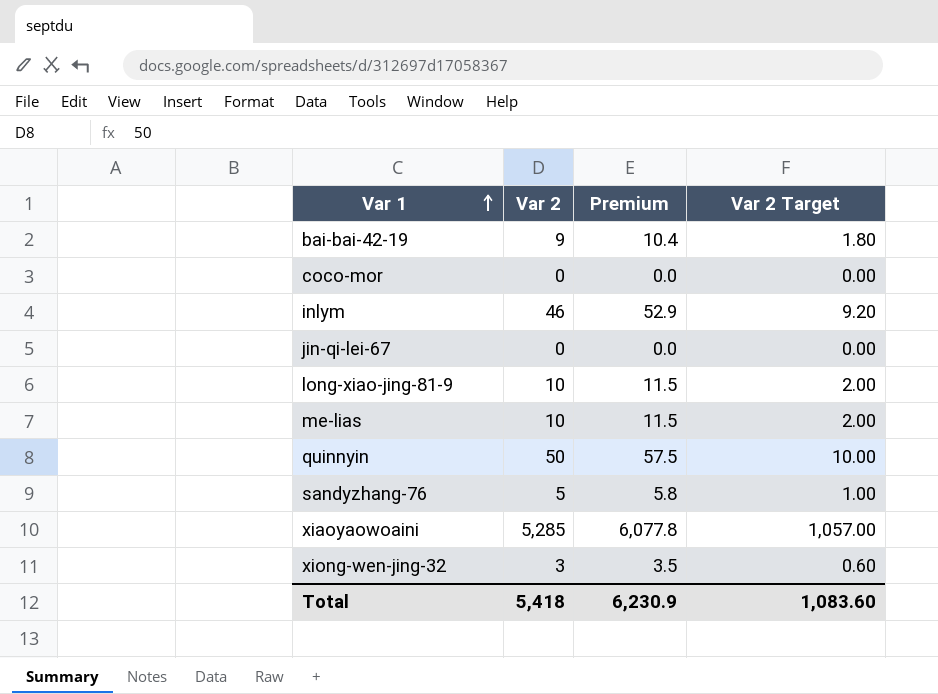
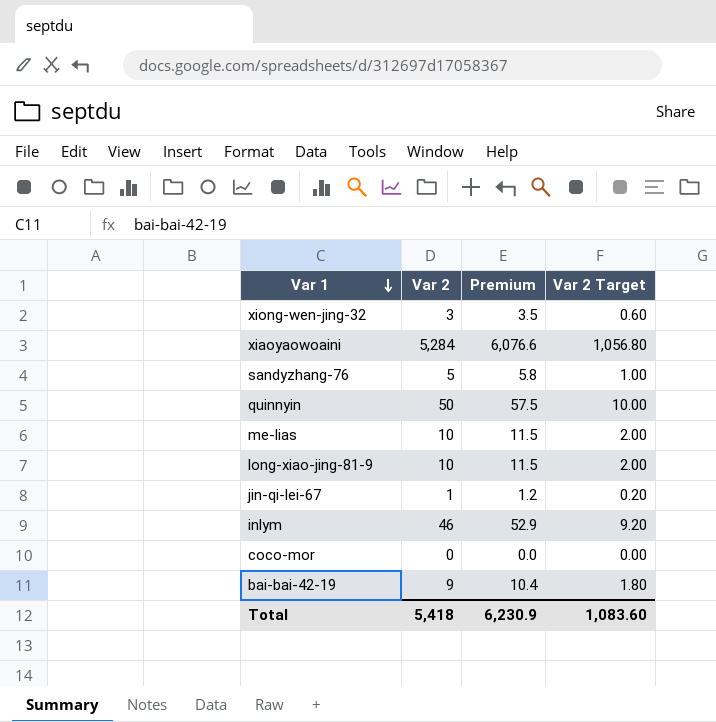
row order: Var 1 ascending -> Var 1 descending
xiaoyaowoaini | Var 2: 5,285 -> 5,284
xiaoyaowoaini | Premium: 6,077.8 -> 6,076.6
xiaoyaowoaini | Var 2 Target: 1,057.00 -> 1,056.80
jin-qi-lei-67 | Var 2: 0 -> 1
jin-qi-lei-67 | Premium: 0.0 -> 1.2
jin-qi-lei-67 | Var 2 Target: 0.00 -> 0.20

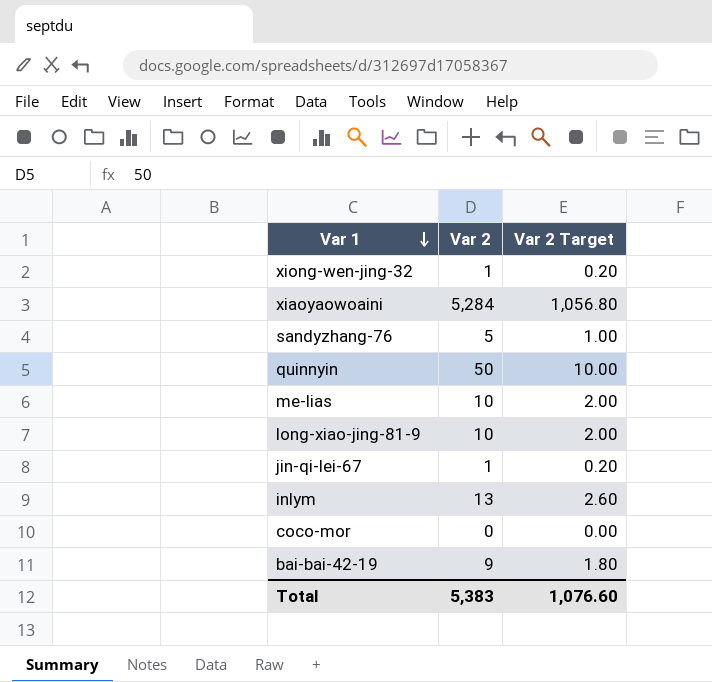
column Premium | formula: [Var 2] * 1.15 -> none
xiong-wen-jing-32 | Var 2: 3 -> 1
xiong-wen-jing-32 | Var 2 Target: 0.60 -> 0.20
inlym | Var 2: 46 -> 13
inlym | Var 2 Target: 9.20 -> 2.60
Total | Var 2: 5,418 -> 5,383
Total | Var 2 Target: 1,083.60 -> 1,076.60

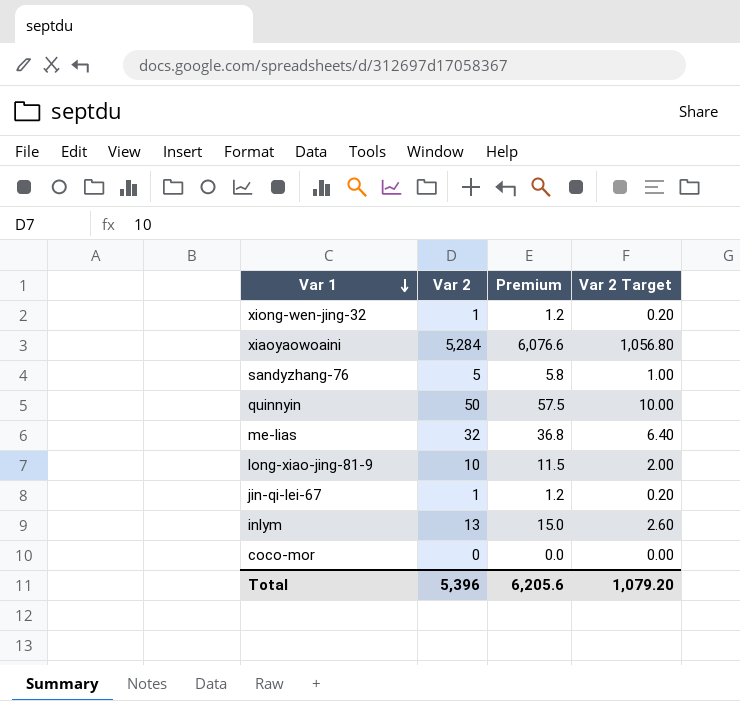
column Premium | formula: none -> [Var 2] * 1.15
row bai-bai-42-19: 9 | 1.80 -> none
me-lias | Var 2: 10 -> 32
me-lias | Var 2 Target: 2.00 -> 6.40
Total | Var 2: 5,383 -> 5,396
Total | Var 2 Target: 1,076.60 -> 1,079.20

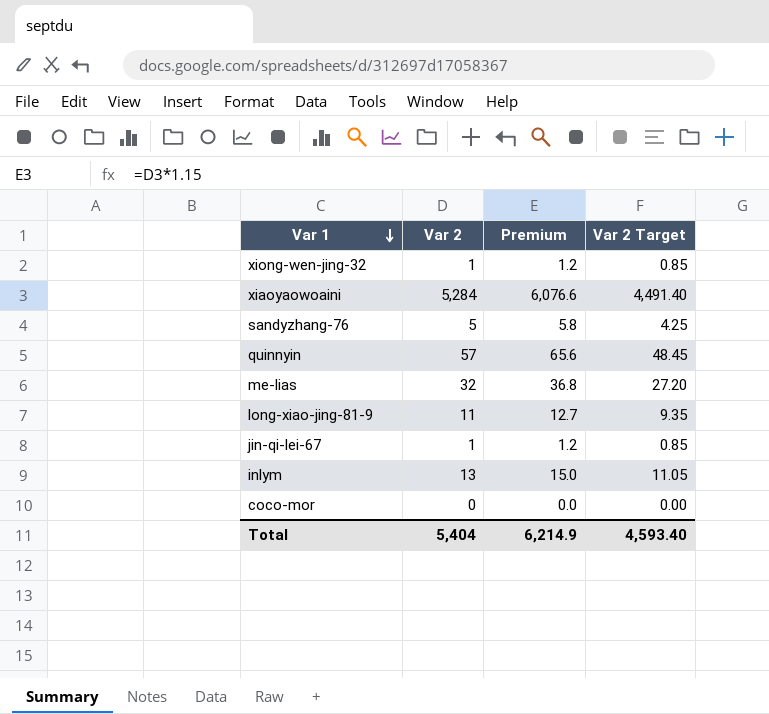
column Var 2 Target | formula: [Var 2] * 0.2 -> [Var 2] * 0.85
quinnyin | Var 2: 50 -> 57
quinnyin | Premium: 57.5 -> 65.6
long-xiao-jing-81-9 | Var 2: 10 -> 11
long-xiao-jing-81-9 | Premium: 11.5 -> 12.7
Total | Var 2: 5,396 -> 5,404
Total | Premium: 6,205.6 -> 6,214.9
Total | Var 2 Target: 1,079.20 -> 4,593.40

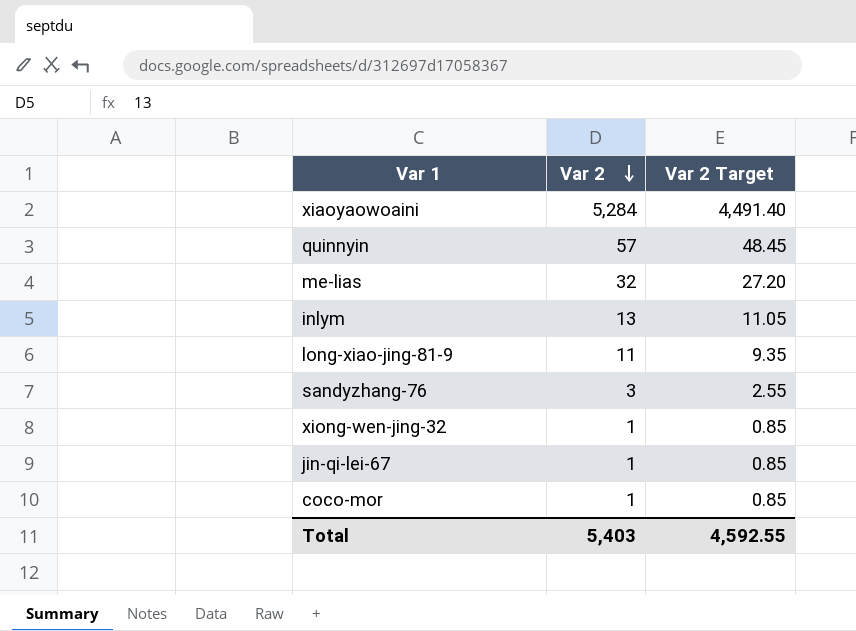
row order: Var 1 descending -> Var 2 descending
column Premium | formula: [Var 2] * 1.15 -> none
sandyzhang-76 | Var 2: 5 -> 3
sandyzhang-76 | Var 2 Target: 4.25 -> 2.55
coco-mor | Var 2: 0 -> 1
coco-mor | Var 2 Target: 0.00 -> 0.85
Total | Var 2: 5,404 -> 5,403
Total | Var 2 Target: 4,593.40 -> 4,592.55

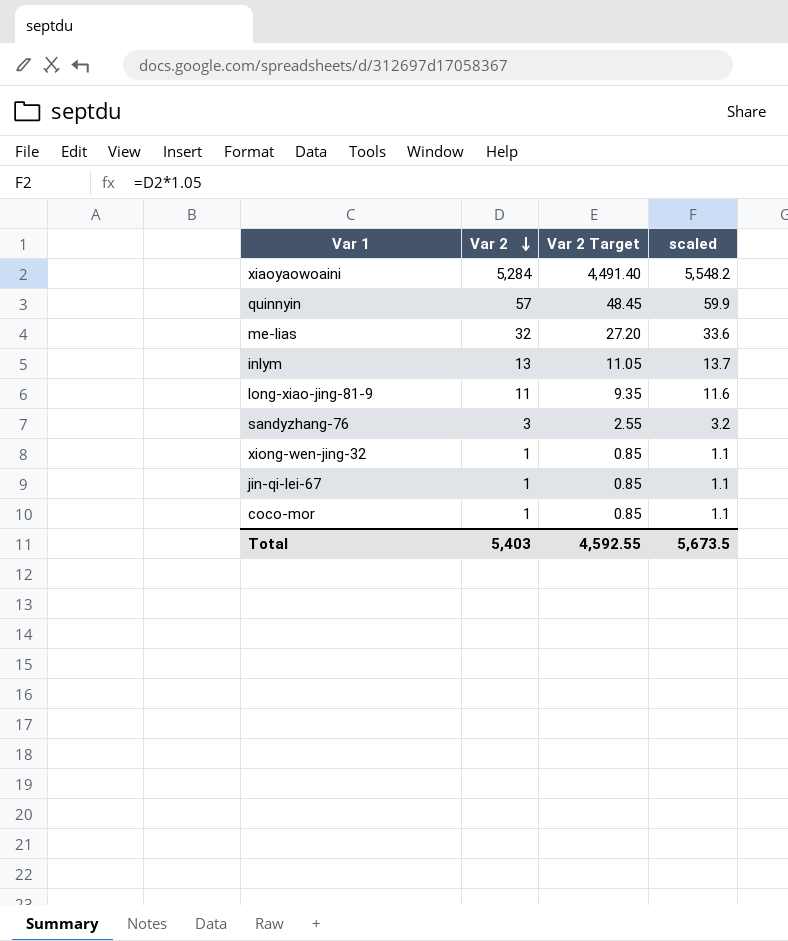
column scaled | formula: none -> [Var 2] * 1.05

